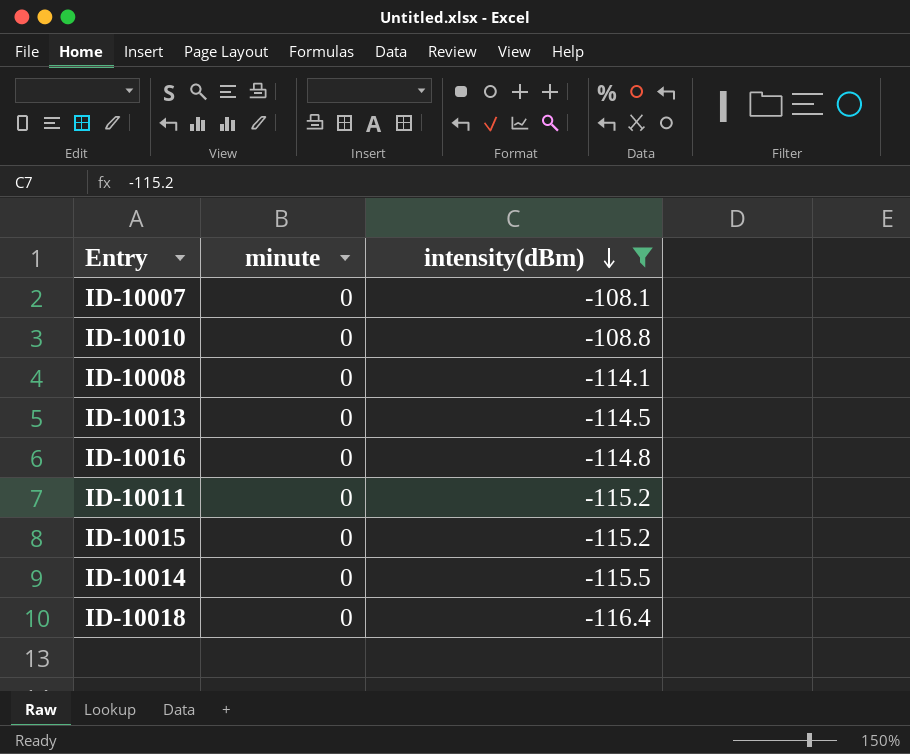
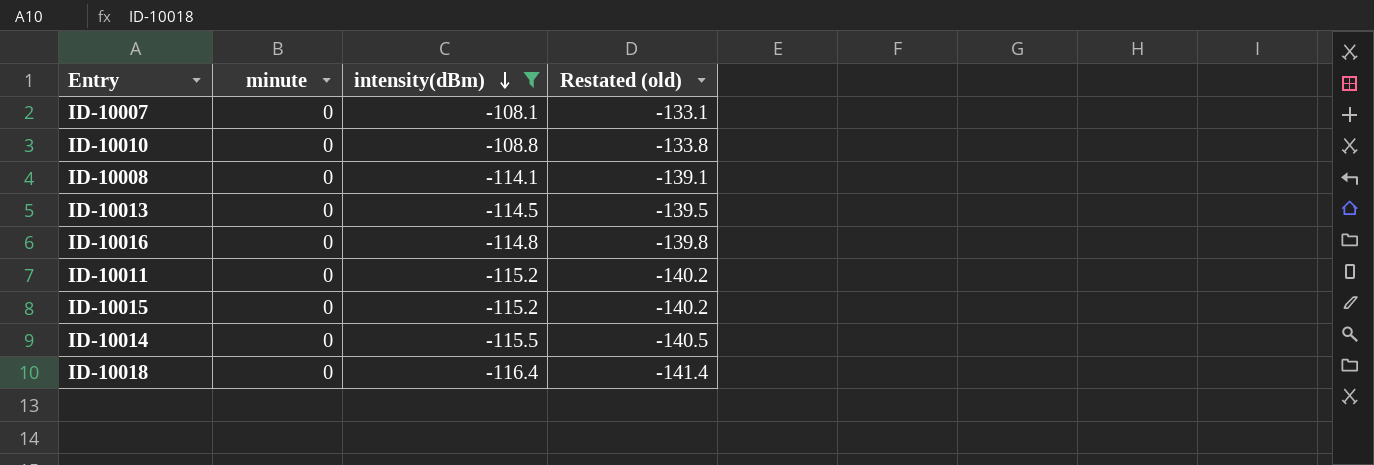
column Restated (old) | formula: none -> [intensity(dBm)] - 25

